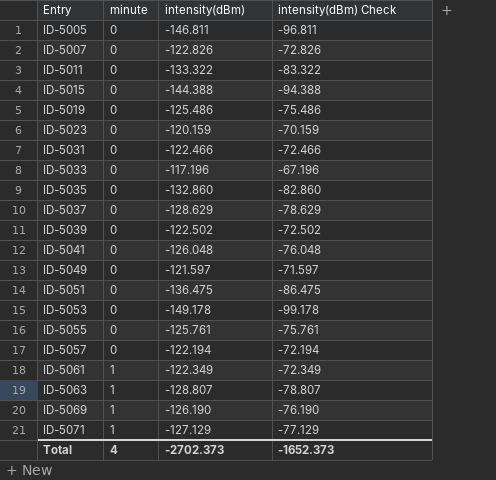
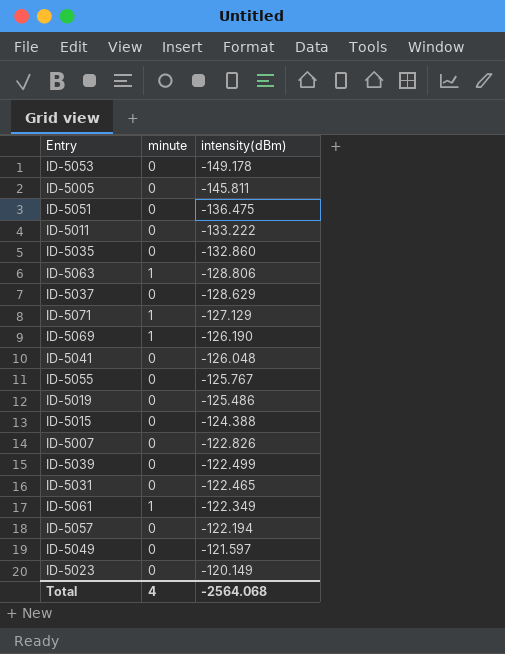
row order: Entry ascending -> intensity(dBm) ascending
column intensity(dBm) Check | formula: [intensity(dBm)] + 50 -> none
row ID-5033: 0 | -117.196 | -67.196 -> none
ID-5005 | intensity(dBm): -146.811 -> -145.811
ID-5011 | intensity(dBm): -133.322 -> -133.222
ID-5063 | intensity(dBm): -128.807 -> -128.806
ID-5055 | intensity(dBm): -125.761 -> -125.767
ID-5015 | intensity(dBm): -144.388 -> -124.388
ID-5039 | intensity(dBm): -122.502 -> -122.499
ID-5031 | intensity(dBm): -122.466 -> -122.465
ID-5023 | intensity(dBm): -120.159 -> -120.149
Total | intensity(dBm): -2702.373 -> -2564.068

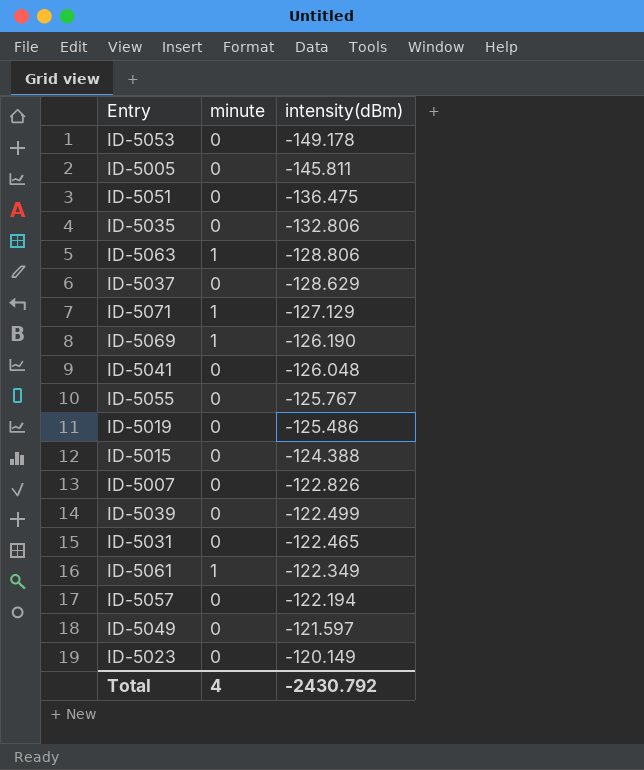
row ID-5011: 0 | -133.222 -> none
ID-5035 | intensity(dBm): -132.860 -> -132.806
Total | intensity(dBm): -2564.068 -> -2430.792

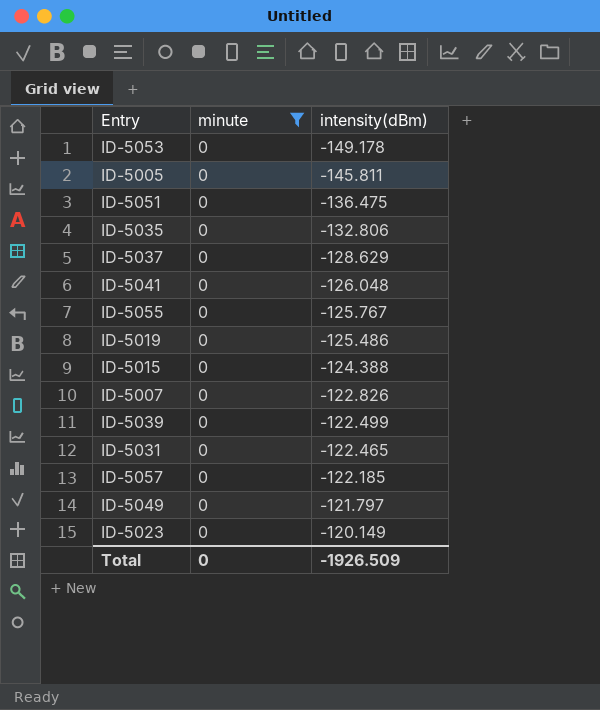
filter: none -> minute = 0
ID-5057 | intensity(dBm): -122.194 -> -122.185
ID-5049 | intensity(dBm): -121.597 -> -121.797
Total | minute: 4 -> 0
Total | intensity(dBm): -2430.792 -> -1926.509

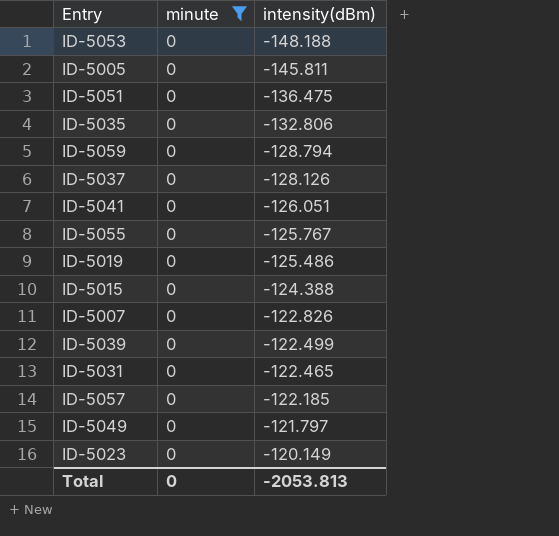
ID-5053 | intensity(dBm): -149.178 -> -148.188
row ID-5059: none -> 0 | -128.794
ID-5037 | intensity(dBm): -128.629 -> -128.126
ID-5041 | intensity(dBm): -126.048 -> -126.051
Total | intensity(dBm): -1926.509 -> -2053.813

